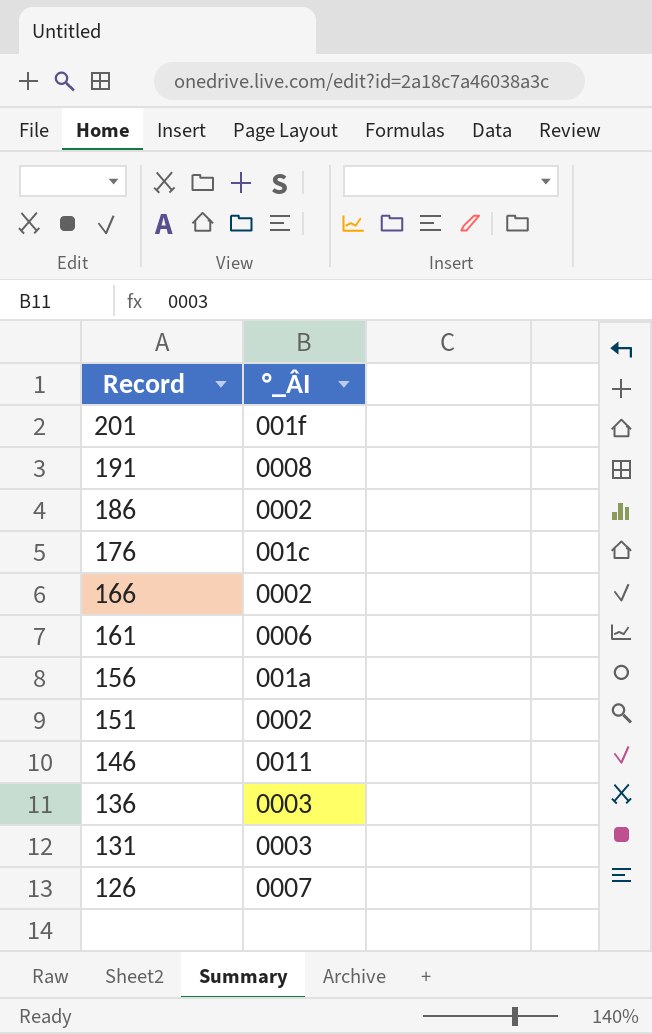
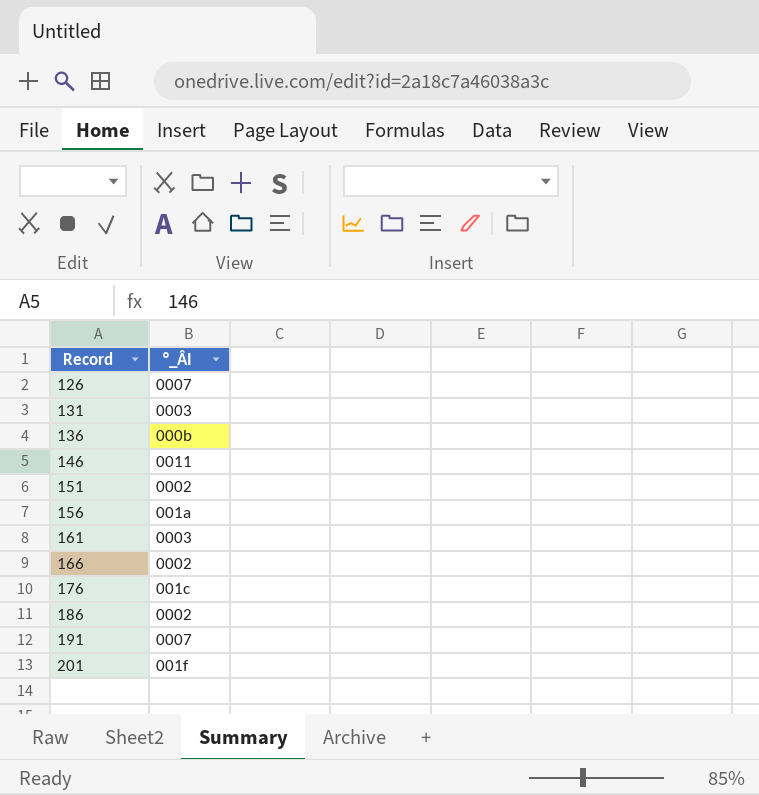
row order: Record descending -> Record ascending
136 | °_ÂI: 0003 -> 000b
161 | °_ÂI: 0006 -> 0003
191 | °_ÂI: 0008 -> 0007

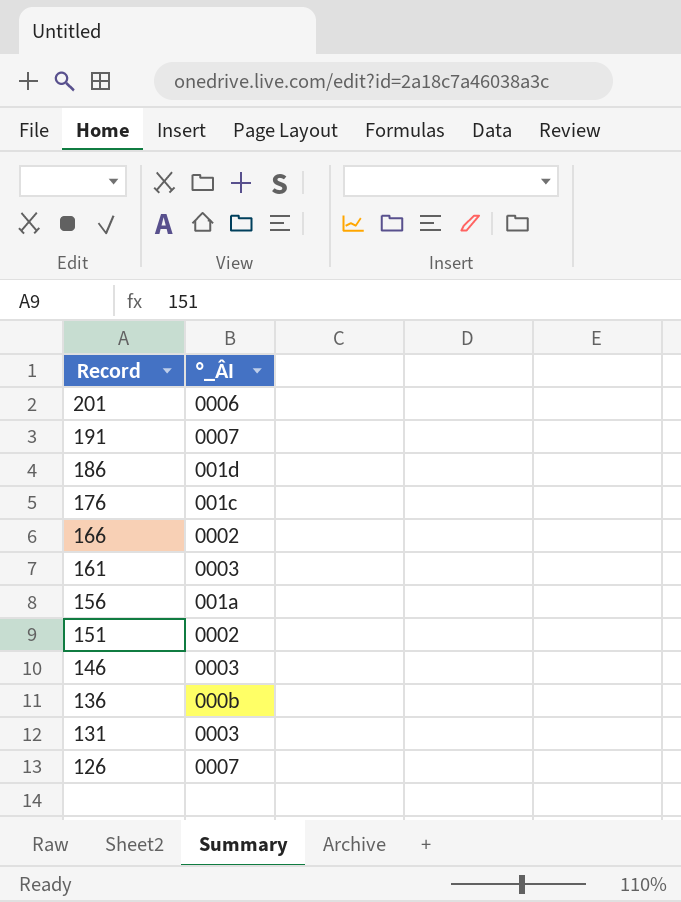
row order: Record ascending -> Record descending
201 | °_ÂI: 001f -> 0006
186 | °_ÂI: 0002 -> 001d
146 | °_ÂI: 0011 -> 0003

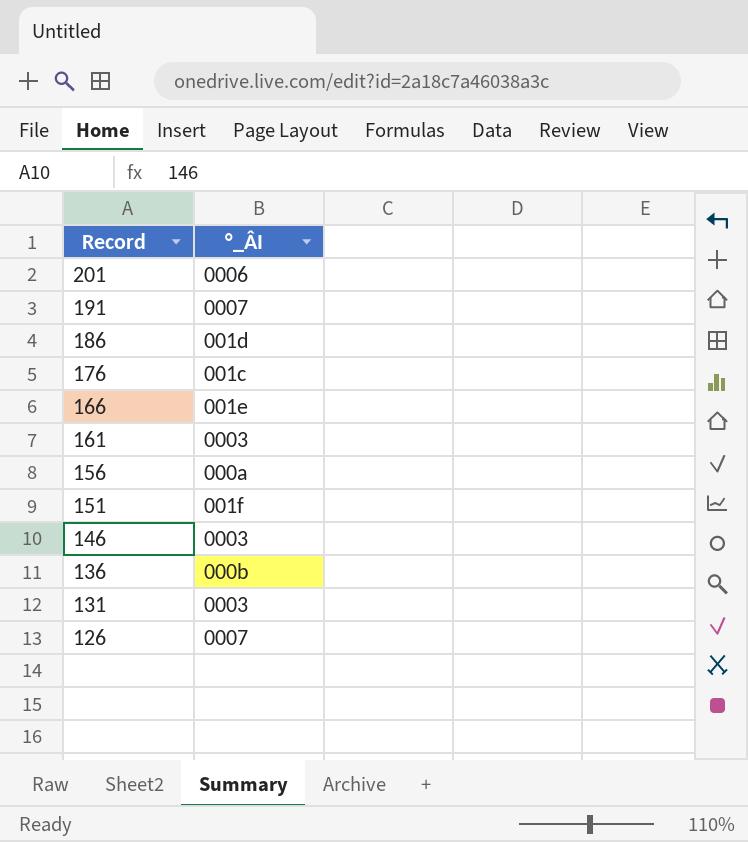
166 | °_ÂI: 0002 -> 001e
156 | °_ÂI: 001a -> 000a
151 | °_ÂI: 0002 -> 001f

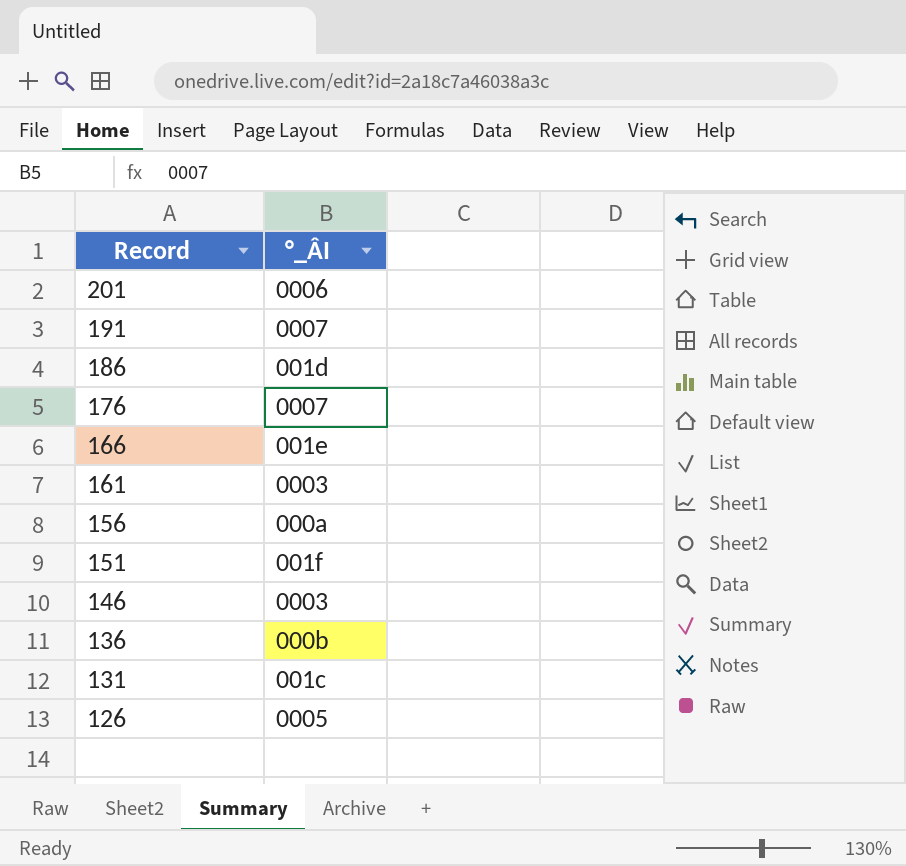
176 | °_ÂI: 001c -> 0007
131 | °_ÂI: 0003 -> 001c
126 | °_ÂI: 0007 -> 0005

